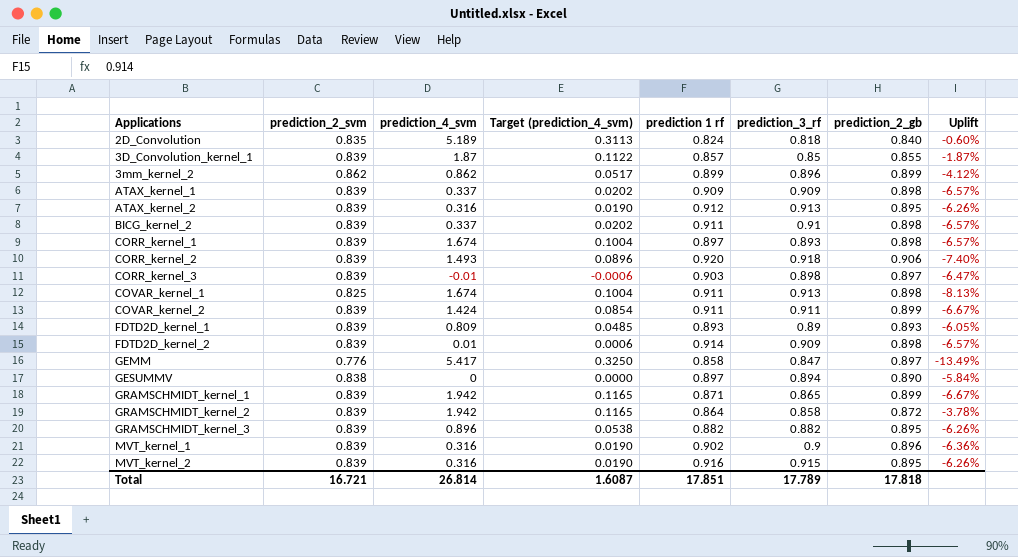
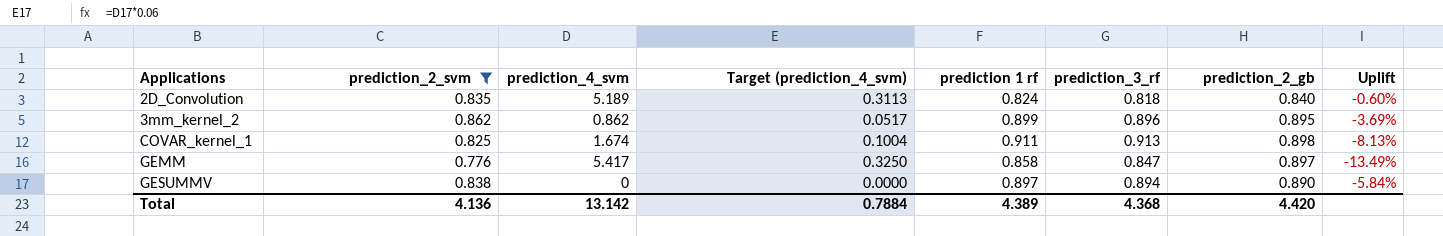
filter: none -> prediction_2_svm != 0.839
3mm_kernel_2 | prediction_2_gb: 0.899 -> 0.895
3mm_kernel_2 | Uplift: -4.12% -> -3.69%
Total | prediction_2_svm: 16.721 -> 4.136
Total | prediction_4_svm: 26.814 -> 13.142
Total | Target (prediction_4_svm): 1.6087 -> 0.7884
Total | prediction 1 rf: 17.851 -> 4.389
Total | prediction_3_rf: 17.789 -> 4.368
Total | prediction_2_gb: 17.818 -> 4.420

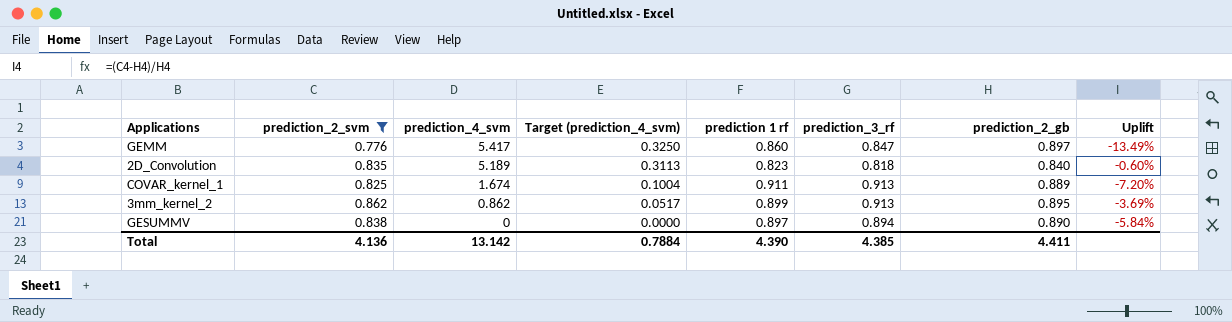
row order: Applications ascending -> prediction_4_svm descending
GEMM | prediction 1 rf: 0.858 -> 0.860
2D_Convolution | prediction 1 rf: 0.824 -> 0.823
COVAR_kernel_1 | prediction_2_gb: 0.898 -> 0.889
COVAR_kernel_1 | Uplift: -8.13% -> -7.20%
3mm_kernel_2 | prediction_3_rf: 0.896 -> 0.913
Total | prediction 1 rf: 4.389 -> 4.390
Total | prediction_3_rf: 4.368 -> 4.385
Total | prediction_2_gb: 4.420 -> 4.411

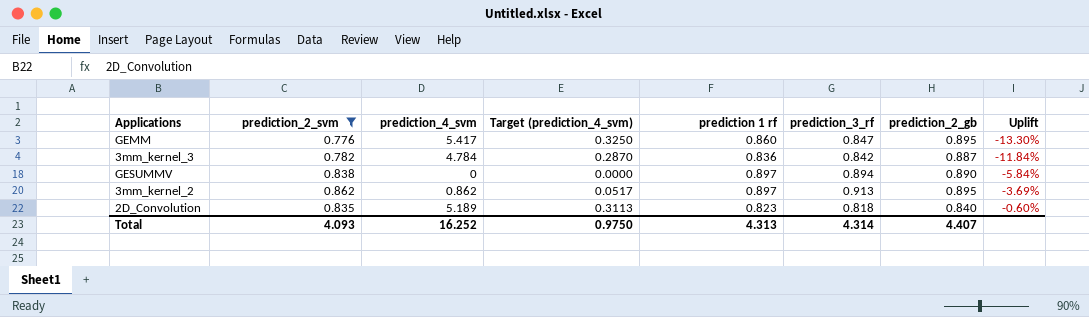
row order: prediction_4_svm descending -> Uplift ascending
row COVAR_kernel_1: 0.825 | 1.674 | 0.1004 | 0.911 | 0.913 | 0.889 | -7.20% -> none
GEMM | prediction_2_gb: 0.897 -> 0.895
GEMM | Uplift: -13.49% -> -13.30%
row 3mm_kernel_3: none -> 0.782 | 4.784 | 0.2870 | 0.836 | 0.842 | 0.887 | -11.84%
3mm_kernel_2 | prediction 1 rf: 0.899 -> 0.897
Total | prediction_2_svm: 4.136 -> 4.093
Total | prediction_4_svm: 13.142 -> 16.252
Total | Target (prediction_4_svm): 0.7884 -> 0.9750
Total | prediction 1 rf: 4.390 -> 4.313
Total | prediction_3_rf: 4.385 -> 4.314
Total | prediction_2_gb: 4.411 -> 4.407

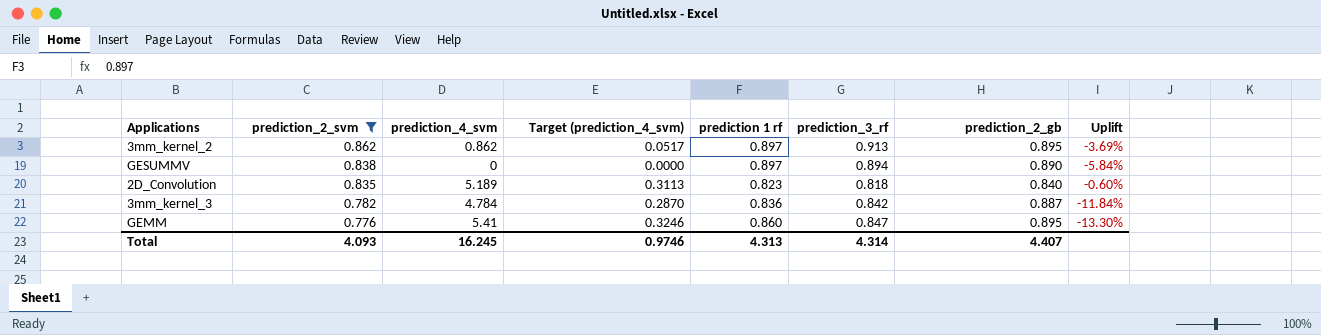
row order: Uplift ascending -> prediction_2_svm descending
GEMM | prediction_4_svm: 5.417 -> 5.41
GEMM | Target (prediction_4_svm): 0.3250 -> 0.3246
Total | prediction_4_svm: 16.252 -> 16.245
Total | Target (prediction_4_svm): 0.9750 -> 0.9746

